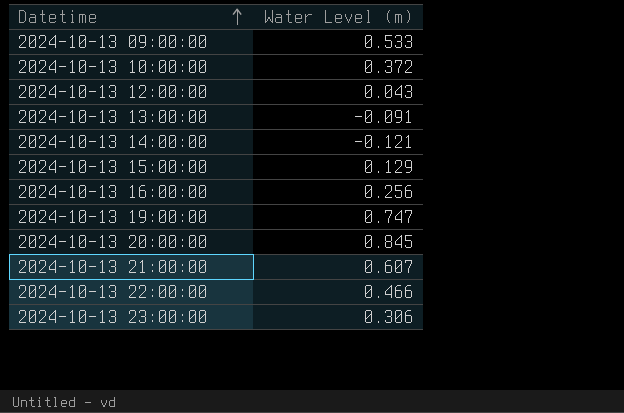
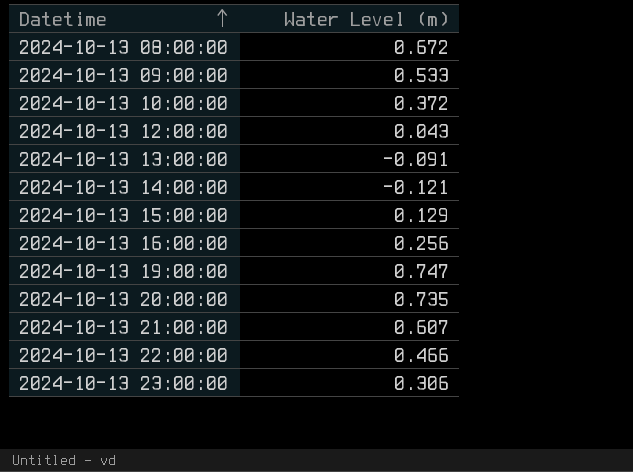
row 2024-10-13 08:00:00: none -> 0.672
2024-10-13 20:00:00 | Water Level (m): 0.845 -> 0.735

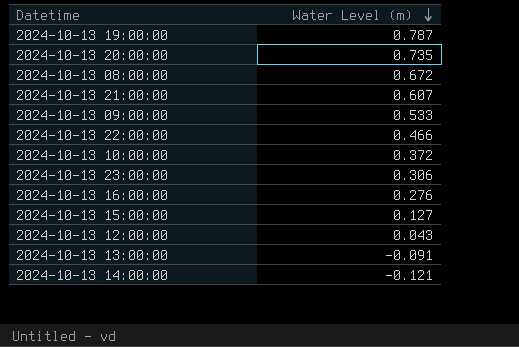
row order: Datetime ascending -> Water Level (m) descending
2024-10-13 19:00:00 | Water Level (m): 0.747 -> 0.787
2024-10-13 16:00:00 | Water Level (m): 0.256 -> 0.276
2024-10-13 15:00:00 | Water Level (m): 0.129 -> 0.127

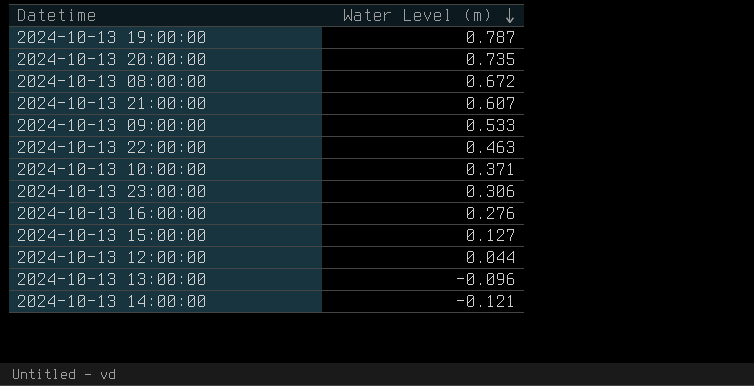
2024-10-13 22:00:00 | Water Level (m): 0.466 -> 0.463
2024-10-13 10:00:00 | Water Level (m): 0.372 -> 0.371
2024-10-13 12:00:00 | Water Level (m): 0.043 -> 0.044
2024-10-13 13:00:00 | Water Level (m): -0.091 -> -0.096

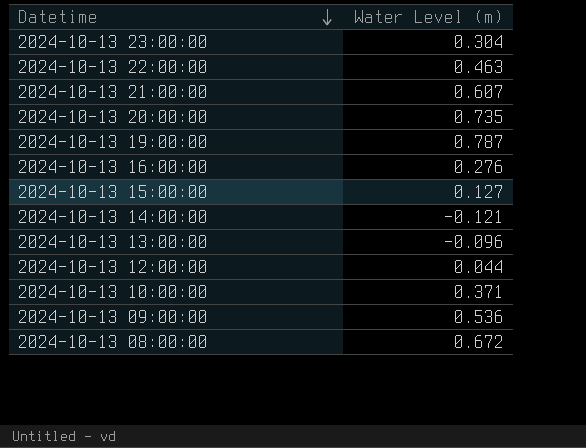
row order: Water Level (m) descending -> Datetime descending
2024-10-13 23:00:00 | Water Level (m): 0.306 -> 0.304
2024-10-13 09:00:00 | Water Level (m): 0.533 -> 0.536

